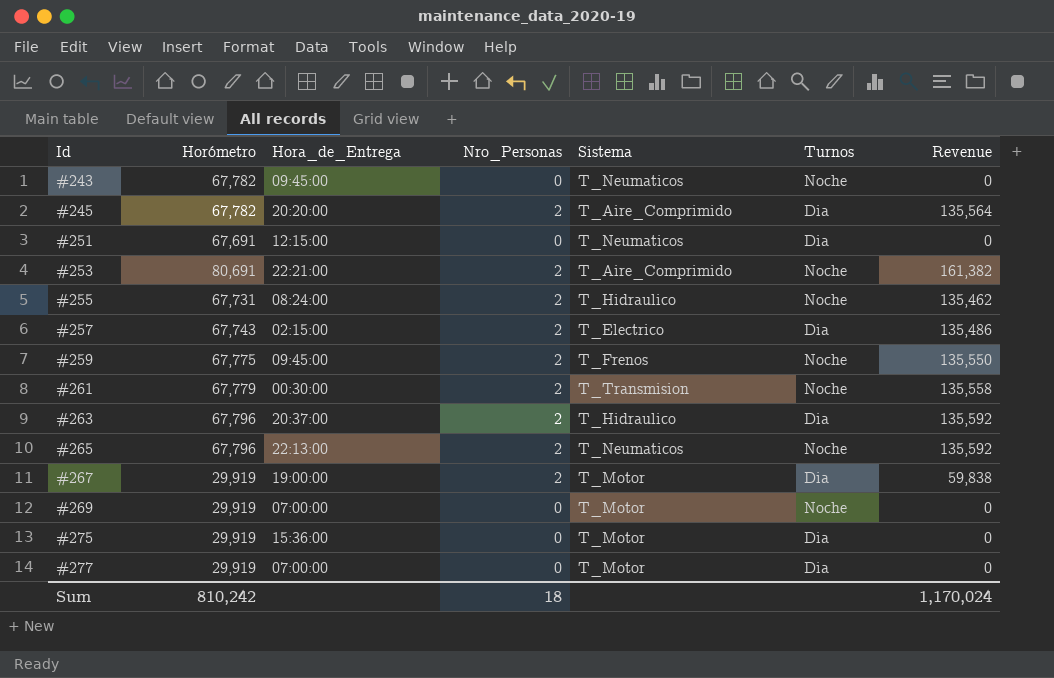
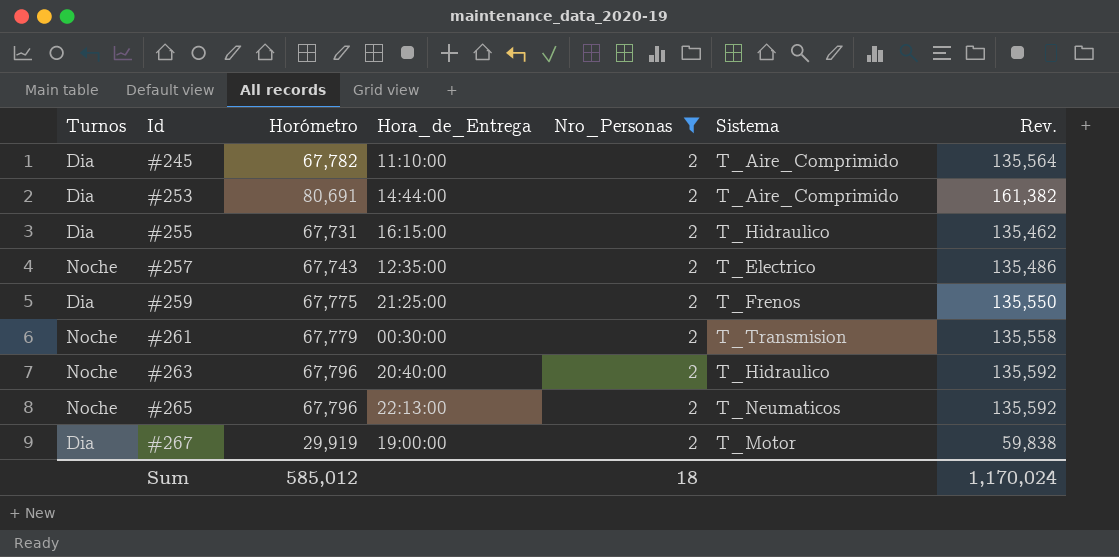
filter: none -> Nro_Personas = 2
column Turnos | position: 6 -> 1
column name: Revenue -> Rev.
#245 | Hora_de_Entrega: 20:20:00 -> 11:10:00
#253 | Turnos: Noche -> Dia
#253 | Hora_de_Entrega: 22:21:00 -> 14:44:00
#255 | Turnos: Noche -> Dia
#255 | Hora_de_Entrega: 08:24:00 -> 16:15:00
#257 | Turnos: Dia -> Noche
#257 | Hora_de_Entrega: 02:15:00 -> 12:35:00
#259 | Turnos: Noche -> Dia
#259 | Hora_de_Entrega: 09:45:00 -> 21:25:00
#263 | Turnos: Dia -> Noche
#263 | Hora_de_Entrega: 20:37:00 -> 20:40:00
Sum | Horómetro: 810,242 -> 585,012

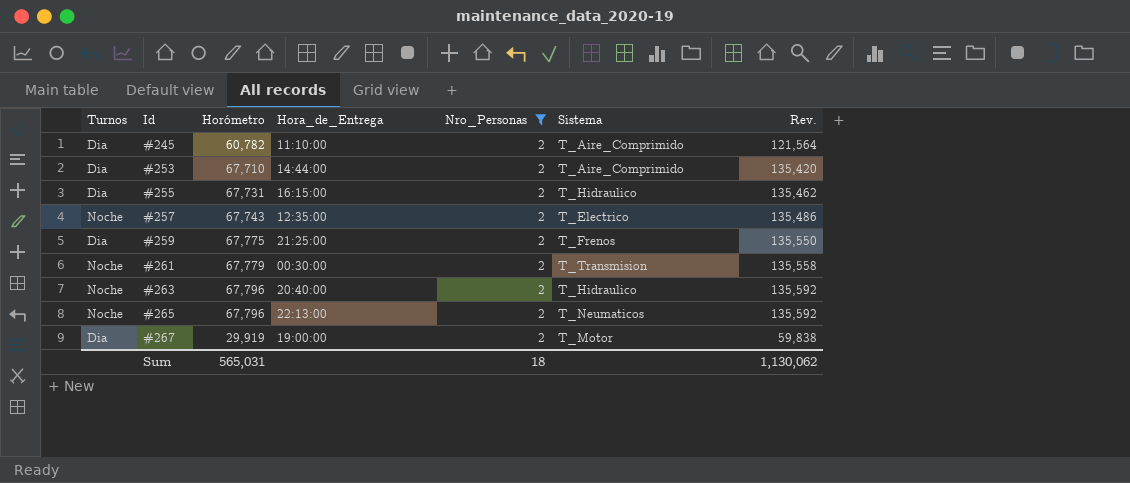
#245 | Horómetro: 67,782 -> 60,782
#245 | Rev.: 135,564 -> 121,564
#253 | Horómetro: 80,691 -> 67,710
#253 | Rev.: 161,382 -> 135,420
Sum | Horómetro: 585,012 -> 565,031
Sum | Rev.: 1,170,024 -> 1,130,062

